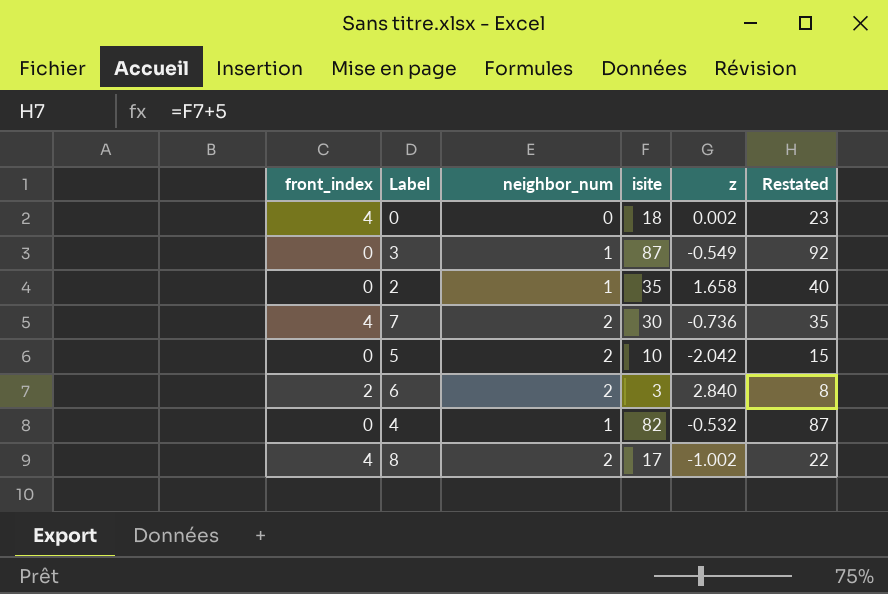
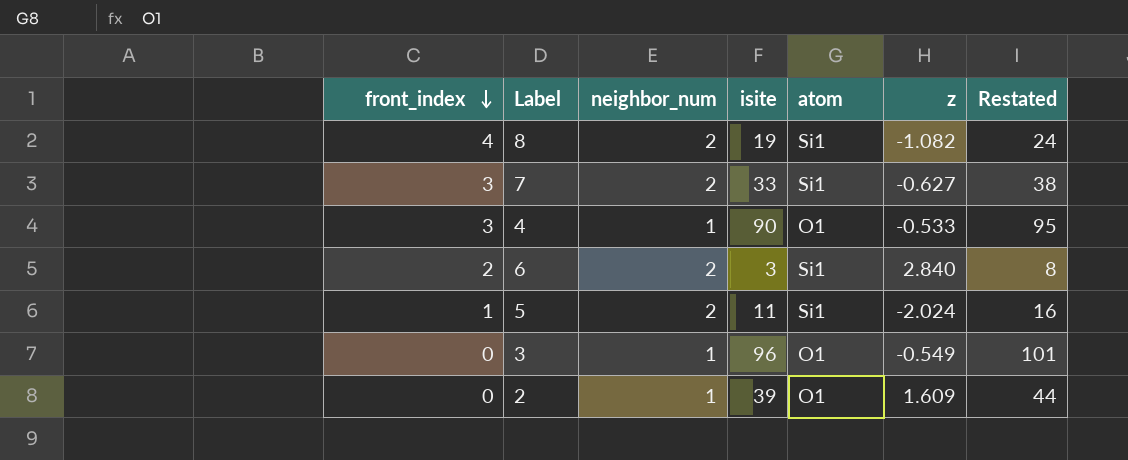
row order: none -> front_index descending
column atom | position: none -> 5
row 0: 4 | 0 | 18 | 0.002 | 23 -> none
8 | isite: 17 -> 19
8 | z: -1.002 -> -1.082
8 | Restated: 22 -> 24
7 | front_index: 4 -> 3
7 | isite: 30 -> 33
7 | z: -0.736 -> -0.627
7 | Restated: 35 -> 38
4 | front_index: 0 -> 3
4 | isite: 82 -> 90
4 | z: -0.532 -> -0.533
4 | Restated: 87 -> 95
5 | front_index: 0 -> 1
5 | isite: 10 -> 11
5 | z: -2.042 -> -2.024
5 | Restated: 15 -> 16
3 | isite: 87 -> 96
3 | Restated: 92 -> 101
2 | isite: 35 -> 39
2 | z: 1.658 -> 1.609
2 | Restated: 40 -> 44

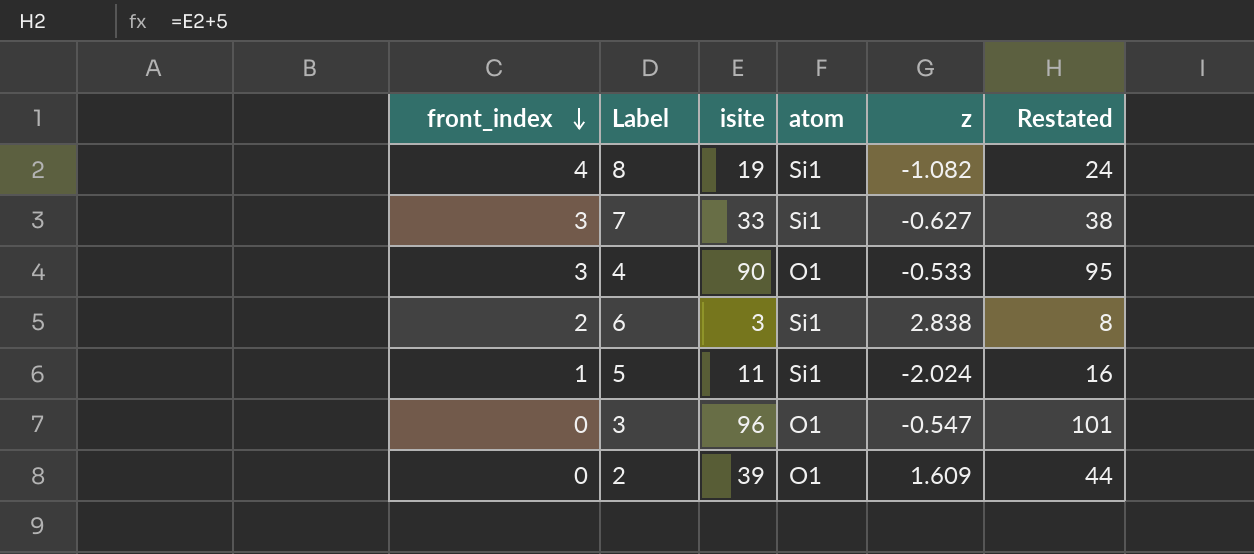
column neighbor_num | position: 3 -> none
6 | z: 2.840 -> 2.838
3 | z: -0.549 -> -0.547

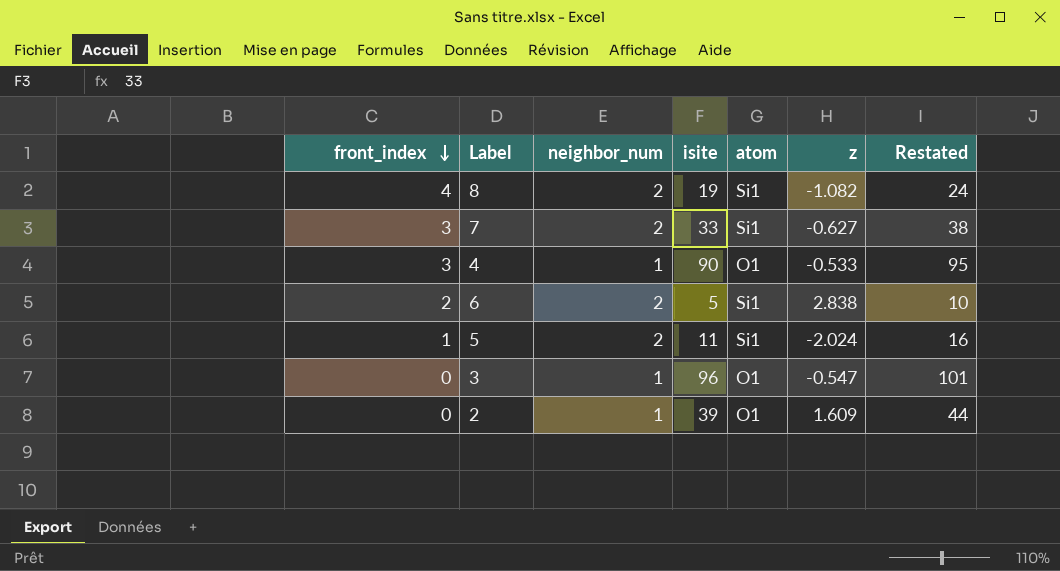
column neighbor_num | position: none -> 3
6 | isite: 3 -> 5
6 | Restated: 8 -> 10

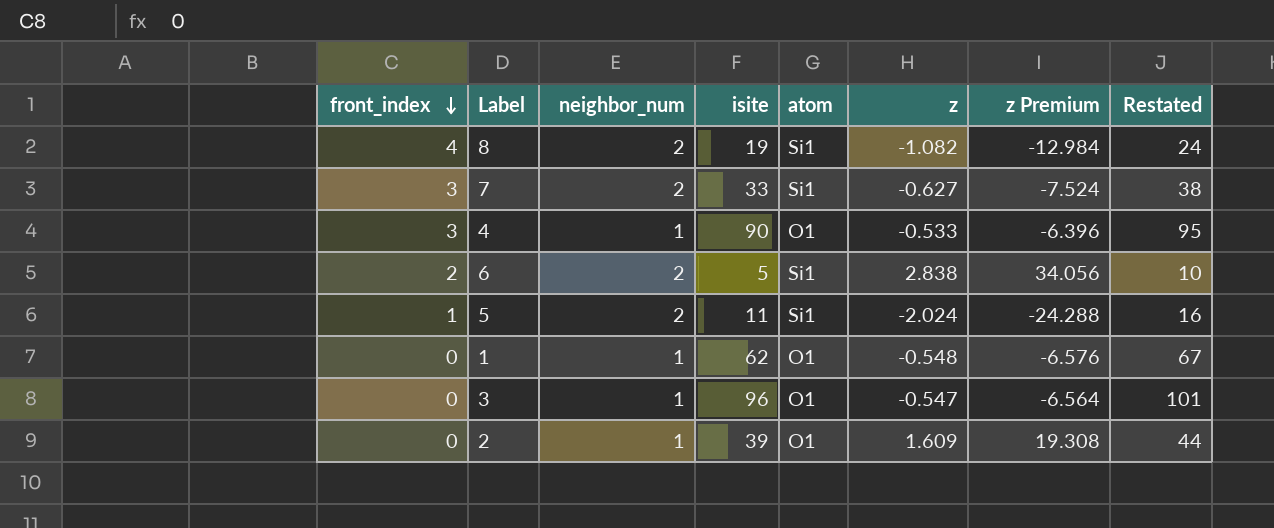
column z Premium | formula: none -> [z] * 12
row 1: none -> 0 | 1 | 62 | O1 | -0.548 | -6.576 | 67

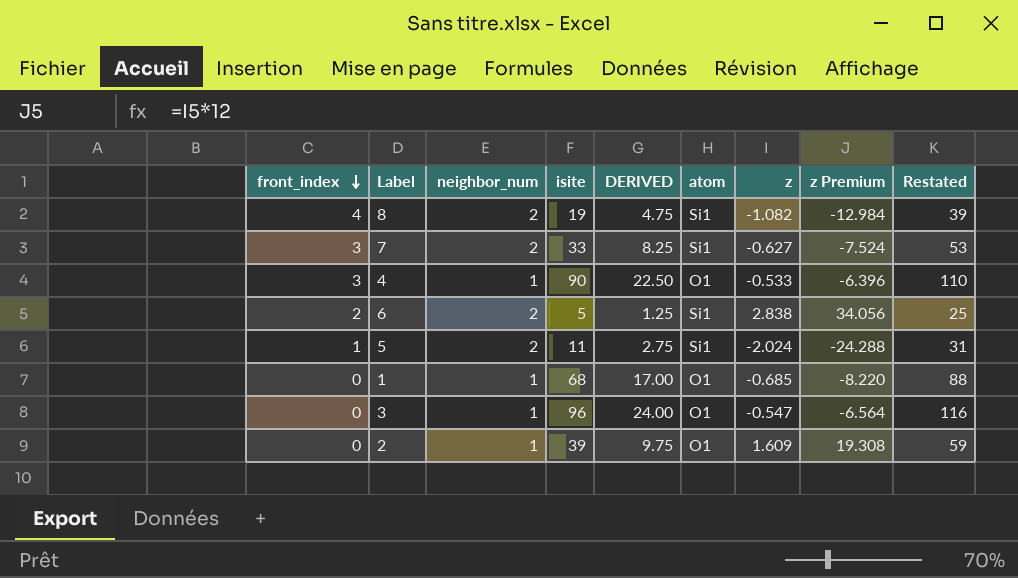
column DERIVED | formula: none -> [isite] * 0.25
column Restated | formula: [isite] + 5 -> [isite] + 20
1 | isite: 62 -> 68
1 | z: -0.548 -> -0.685
1 | z Premium: -6.576 -> -8.220

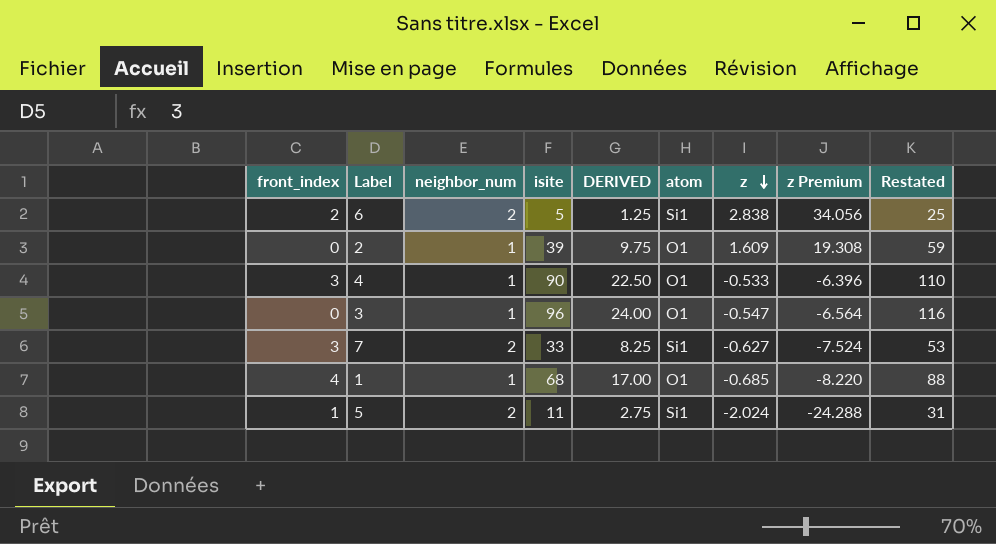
row order: front_index descending -> z descending
row 8: 4 | 2 | 19 | 4.75 | Si1 | -1.082 | -12.984 | 39 -> none
1 | front_index: 0 -> 4

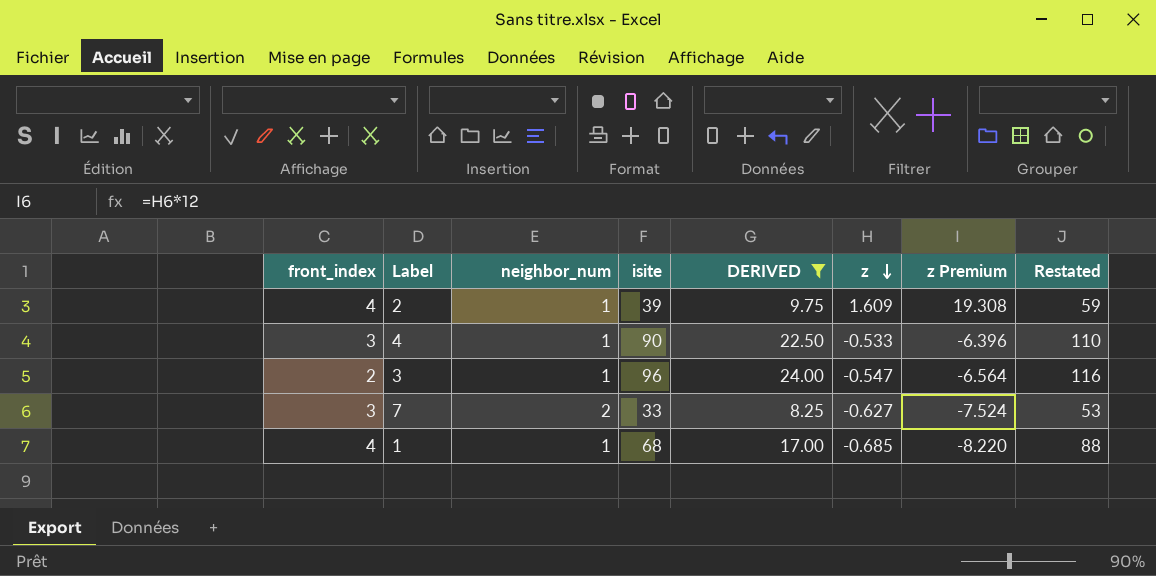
filter: none -> DERIVED >= 8.25
column atom | position: 6 -> none
2 | front_index: 0 -> 4
3 | front_index: 0 -> 2

